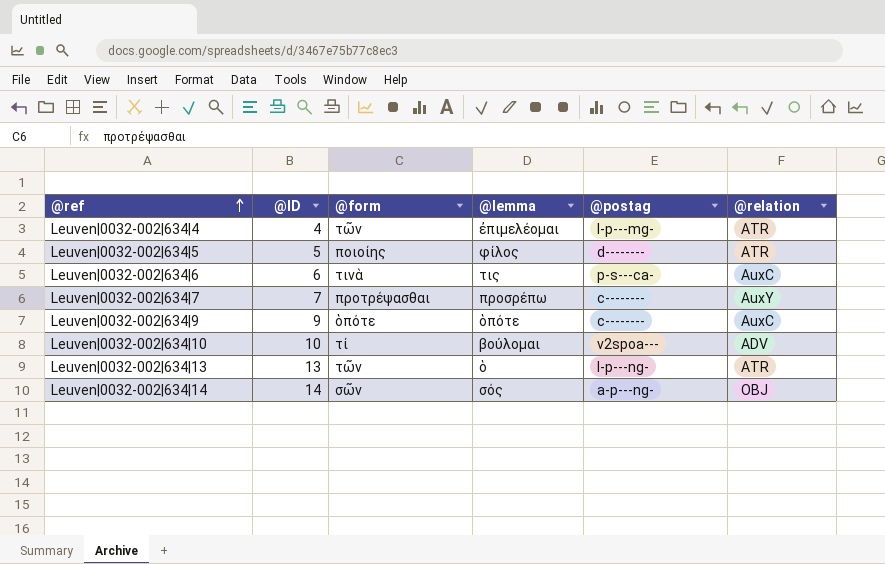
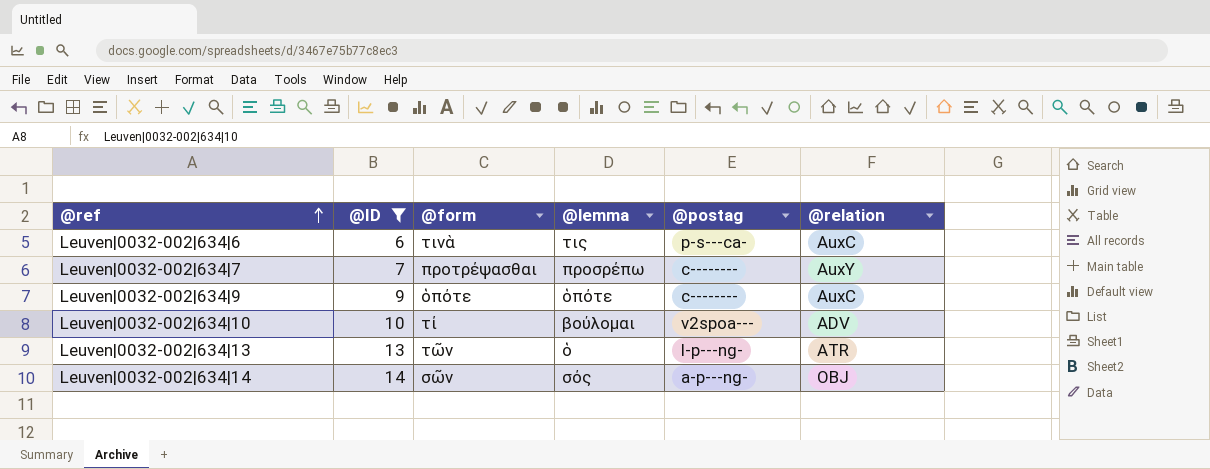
filter: none -> @ID >= 6

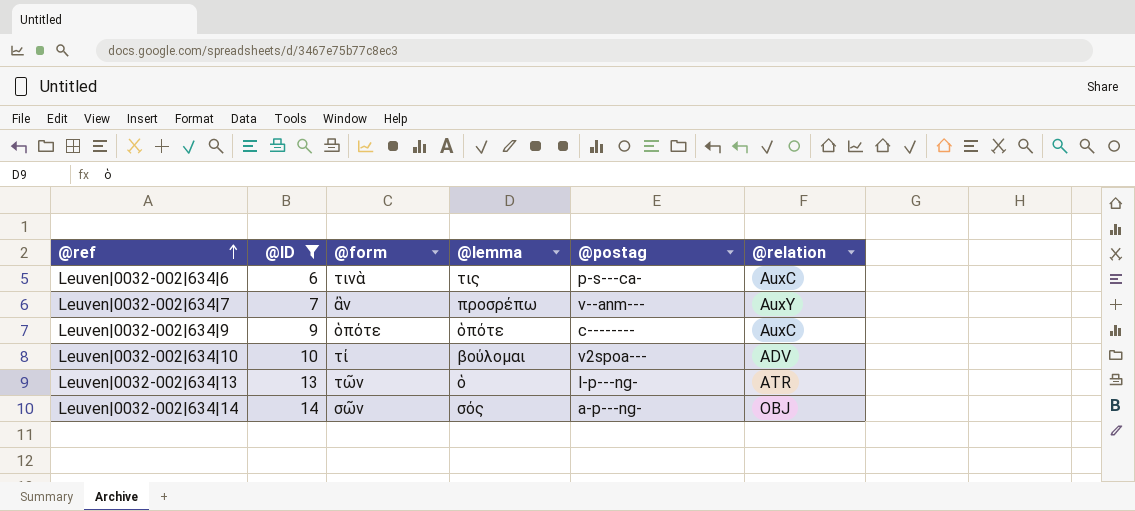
Leuven|0032-002|634|7 | @form: προτρέψασθαι -> ἂν
Leuven|0032-002|634|7 | @postag: c-------- -> v--anm---

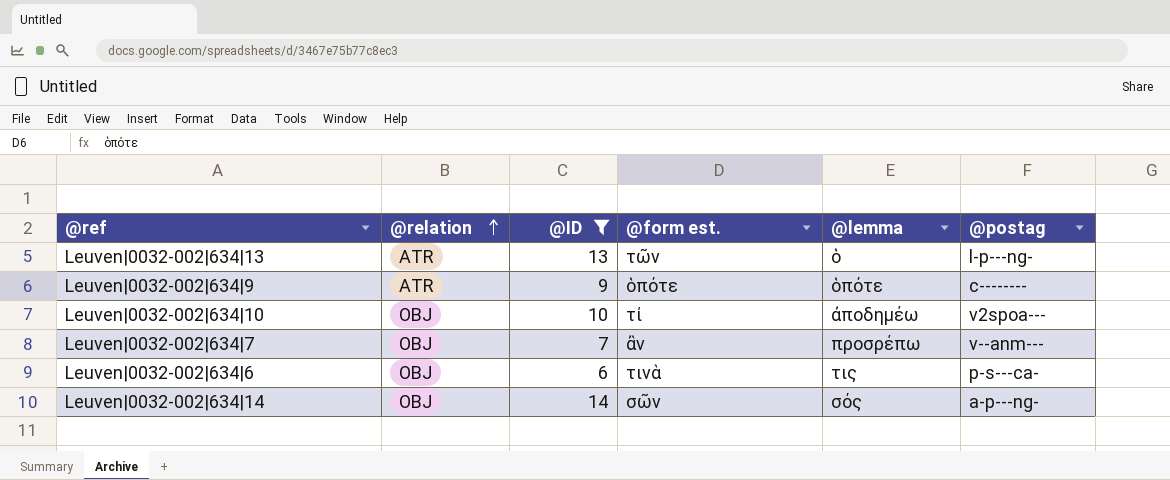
row order: @ref ascending -> @relation ascending
column @relation | position: 6 -> 2
column name: @form -> @form est.
Leuven|0032-002|634|9 | @relation: AuxC -> ATR
Leuven|0032-002|634|10 | @relation: ADV -> OBJ
Leuven|0032-002|634|10 | @lemma: βούλομαι -> ἀποδημέω
Leuven|0032-002|634|7 | @relation: AuxY -> OBJ
Leuven|0032-002|634|6 | @relation: AuxC -> OBJ

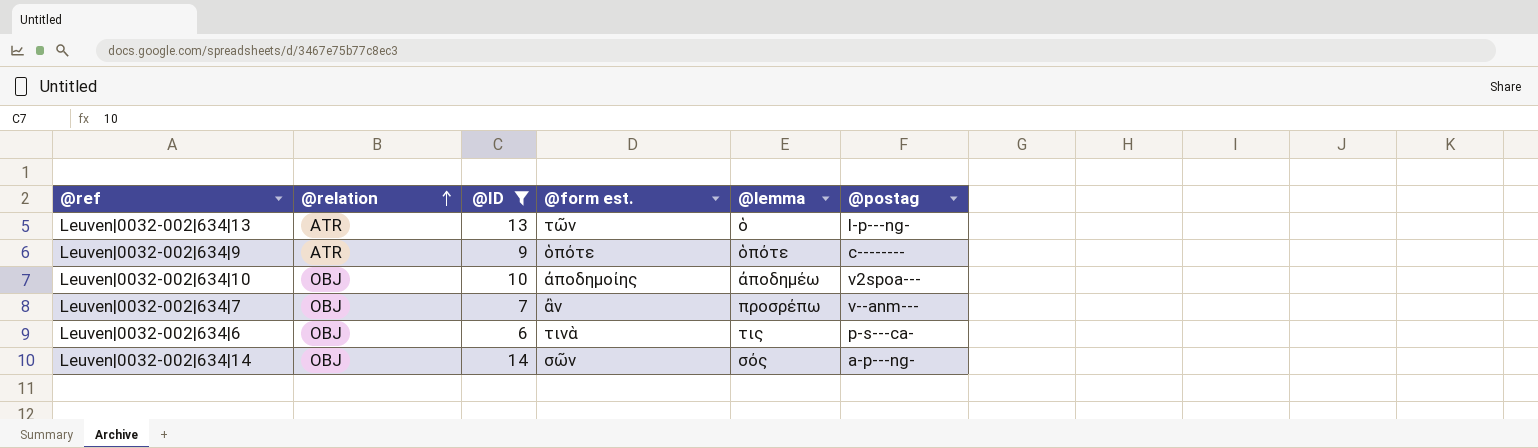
Leuven|0032-002|634|10 | @form est.: τί -> ἀποδημοίης

